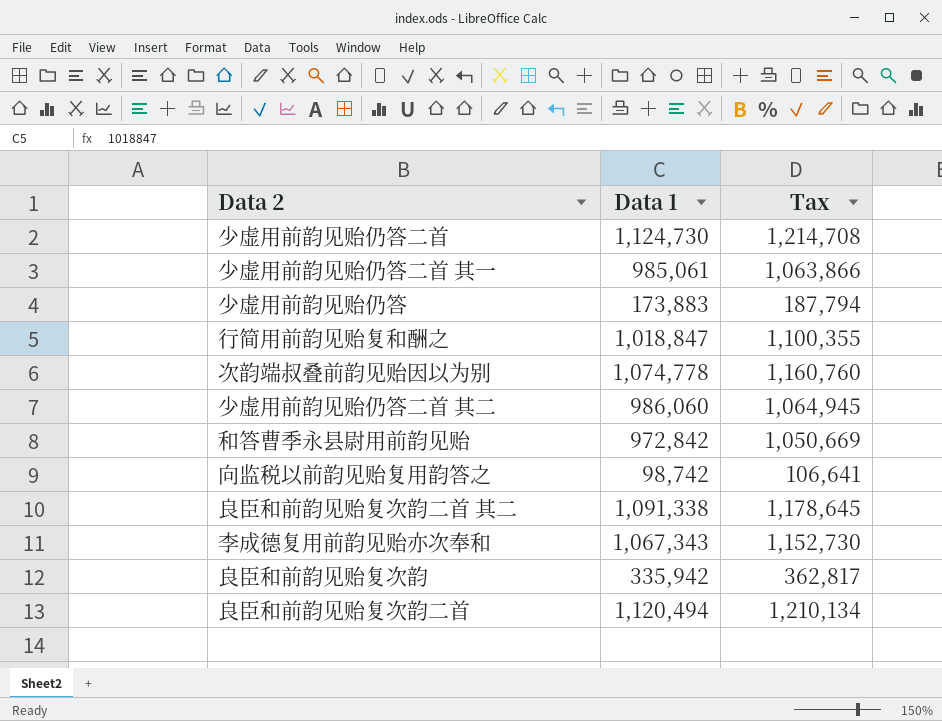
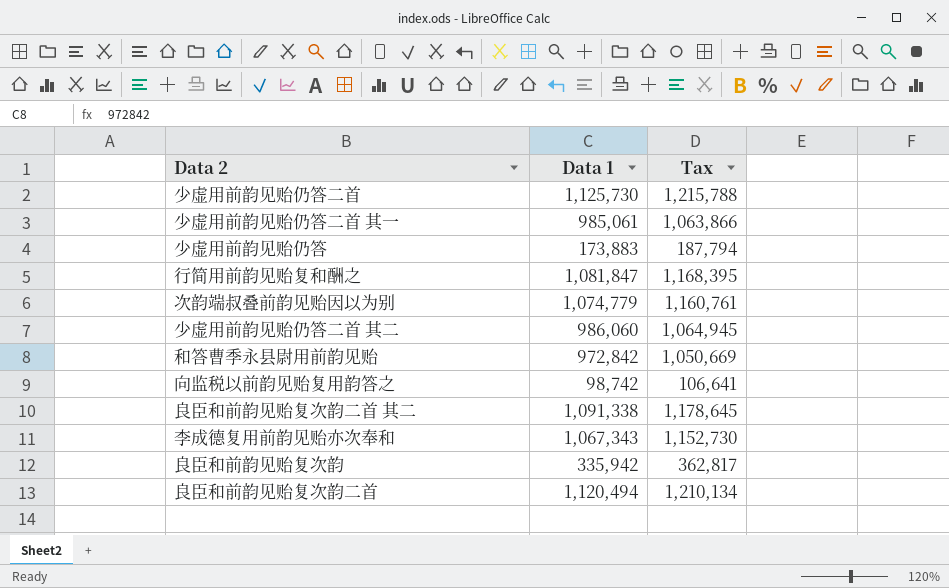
少虚用前韵见贻仍答二首 | Data 1: 1,124,730 -> 1,125,730
少虚用前韵见贻仍答二首 | Tax: 1,214,708 -> 1,215,788
行简用前韵见贻复和酬之 | Data 1: 1,018,847 -> 1,081,847
行简用前韵见贻复和酬之 | Tax: 1,100,355 -> 1,168,395
次韵端叔叠前韵见贻因以为别 | Data 1: 1,074,778 -> 1,074,779
次韵端叔叠前韵见贻因以为别 | Tax: 1,160,760 -> 1,160,761

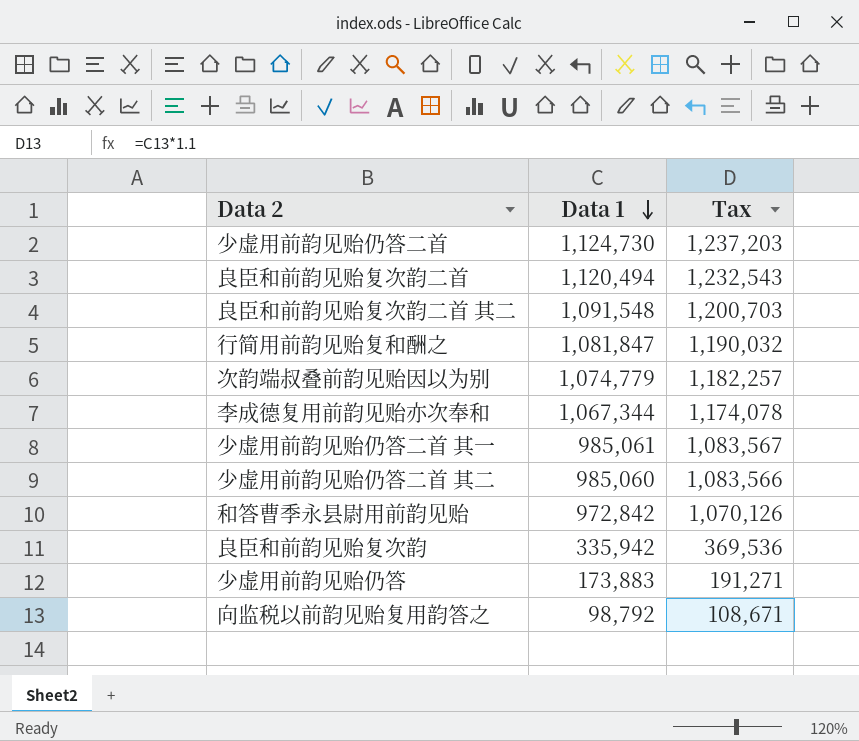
row order: none -> Data 1 descending
column Tax | formula: [Data 1] * 1.08 -> [Data 1] * 1.1
少虚用前韵见贻仍答二首 | Data 1: 1,125,730 -> 1,124,730
良臣和前韵见贻复次韵二首 其二 | Data 1: 1,091,338 -> 1,091,548
李成德复用前韵见贻亦次奉和 | Data 1: 1,067,343 -> 1,067,344
少虚用前韵见贻仍答二首 其二 | Data 1: 986,060 -> 985,060
向监税以前韵见贻复用韵答之 | Data 1: 98,742 -> 98,792

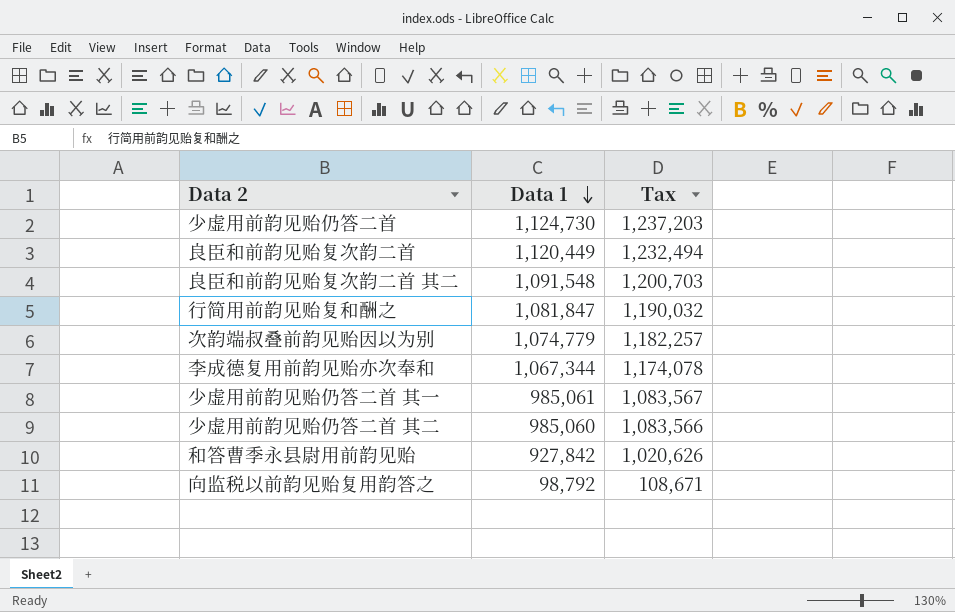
row 良臣和前韵见贻复次韵: 335,942 | 369,536 -> none
row 少虚用前韵见贻仍答: 173,883 | 191,271 -> none
良臣和前韵见贻复次韵二首 | Data 1: 1,120,494 -> 1,120,449
良臣和前韵见贻复次韵二首 | Tax: 1,232,543 -> 1,232,494
和答曹季永县尉用前韵见贻 | Data 1: 972,842 -> 927,842
和答曹季永县尉用前韵见贻 | Tax: 1,070,126 -> 1,020,626

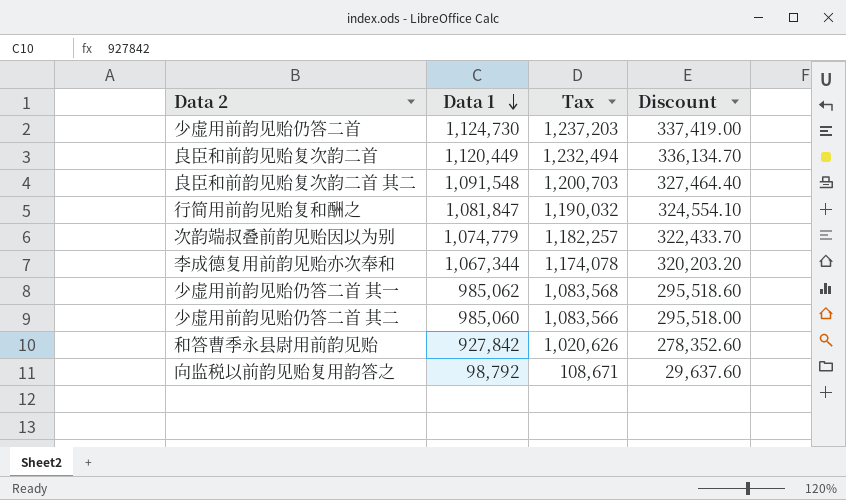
column Discount | formula: none -> [Data 1] * 0.3
少虚用前韵见贻仍答二首 其一 | Data 1: 985,061 -> 985,062
少虚用前韵见贻仍答二首 其一 | Tax: 1,083,567 -> 1,083,568

